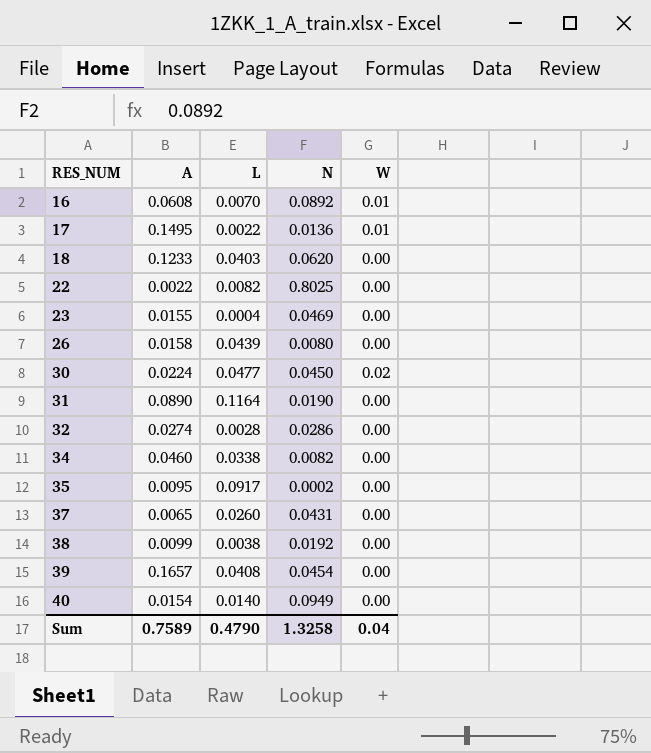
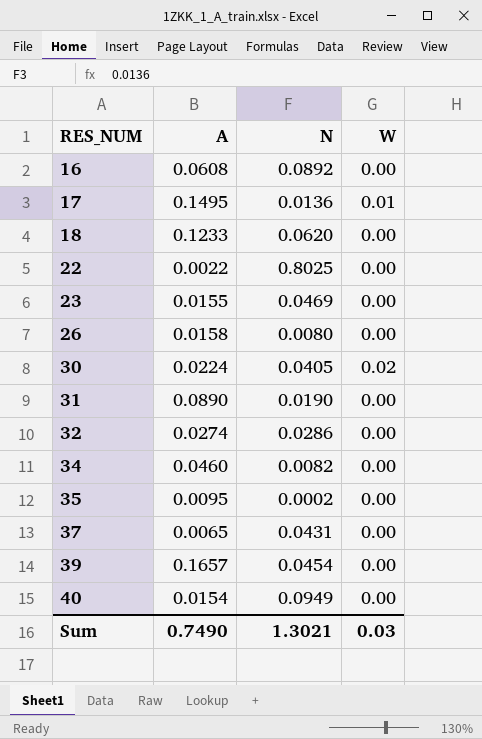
column L | position: 3 -> none
row 38: 0.0099 | 0.0038 | 0.0192 | 0.00 -> none
16 | W: 0.01 -> 0.00
30 | N: 0.0450 -> 0.0405
Sum | A: 0.7589 -> 0.7490
Sum | N: 1.3258 -> 1.3021
Sum | W: 0.04 -> 0.03

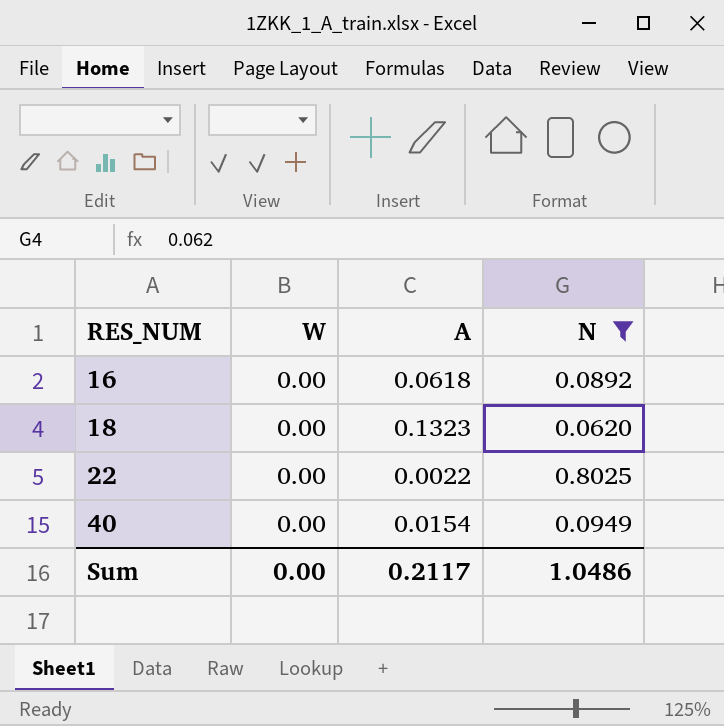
filter: none -> N >= 0.0620
column W | position: 4 -> 2
16 | A: 0.0608 -> 0.0618
18 | A: 0.1233 -> 0.1323
Sum | W: 0.03 -> 0.00
Sum | A: 0.7490 -> 0.2117
Sum | N: 1.3021 -> 1.0486

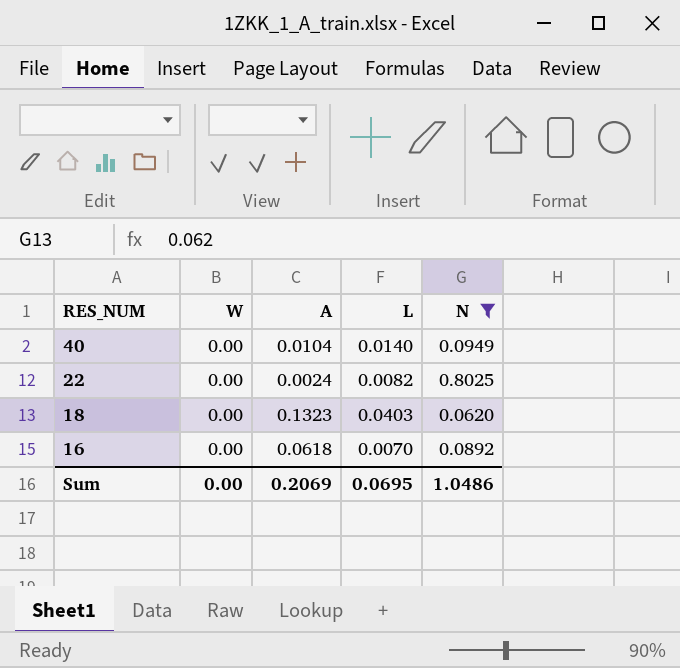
row order: RES_NUM ascending -> RES_NUM descending
column L | position: none -> 4
40 | A: 0.0154 -> 0.0104
22 | A: 0.0022 -> 0.0024
Sum | A: 0.2117 -> 0.2069

